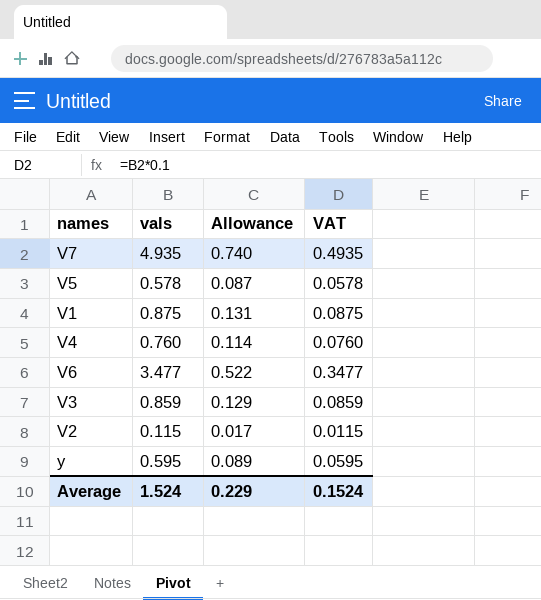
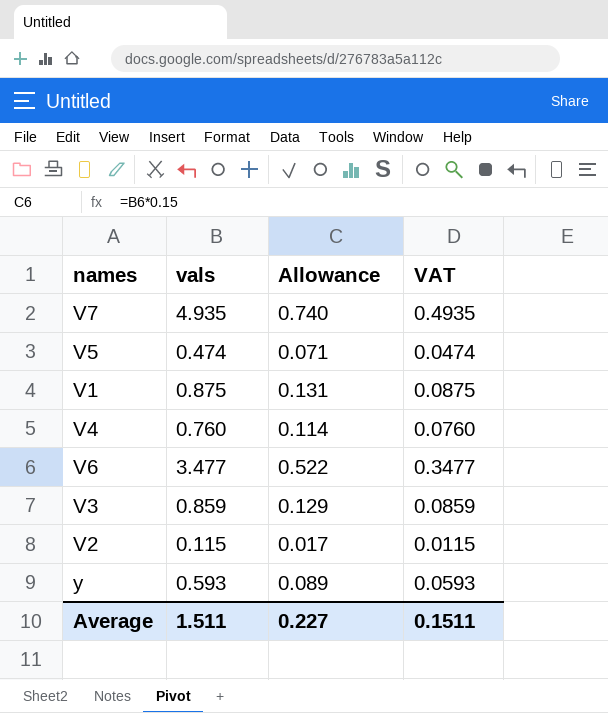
V5 | vals: 0.578 -> 0.474
V5 | Allowance: 0.087 -> 0.071
V5 | VAT: 0.0578 -> 0.0474
y | vals: 0.595 -> 0.593
y | VAT: 0.0595 -> 0.0593
Average | vals: 1.524 -> 1.511
Average | Allowance: 0.229 -> 0.227
Average | VAT: 0.1524 -> 0.1511

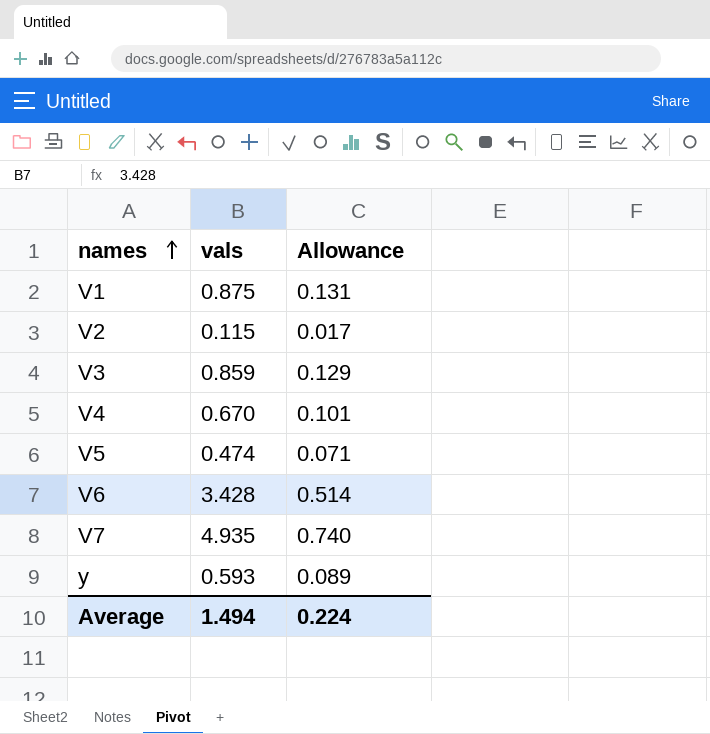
row order: none -> names ascending
column VAT | formula: [vals] * 0.1 -> none
V4 | vals: 0.760 -> 0.670
V4 | Allowance: 0.114 -> 0.101
V6 | vals: 3.477 -> 3.428
V6 | Allowance: 0.522 -> 0.514
Average | vals: 1.511 -> 1.494
Average | Allowance: 0.227 -> 0.224

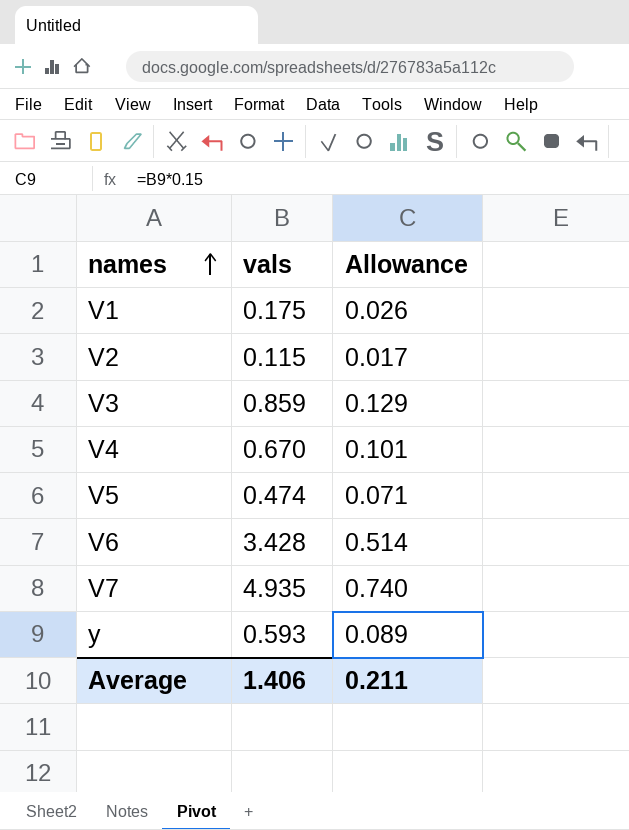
V1 | vals: 0.875 -> 0.175
V1 | Allowance: 0.131 -> 0.026
Average | vals: 1.494 -> 1.406
Average | Allowance: 0.224 -> 0.211

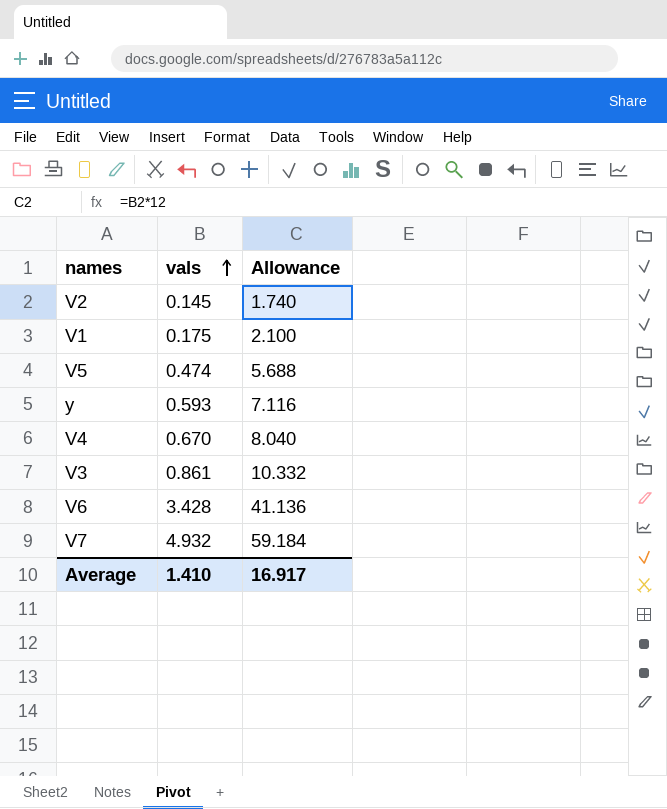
row order: names ascending -> vals ascending
column Allowance | formula: [vals] * 0.15 -> [vals] * 12
V2 | vals: 0.115 -> 0.145
V3 | vals: 0.859 -> 0.861
V7 | vals: 4.935 -> 4.932
Average | vals: 1.406 -> 1.410
Average | Allowance: 0.211 -> 16.917

